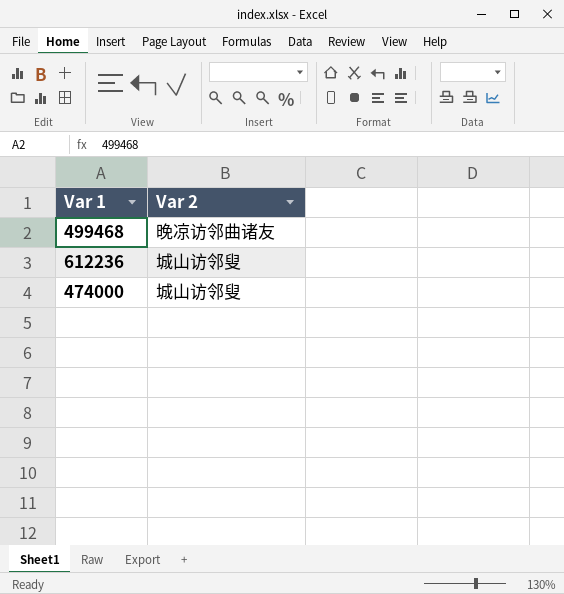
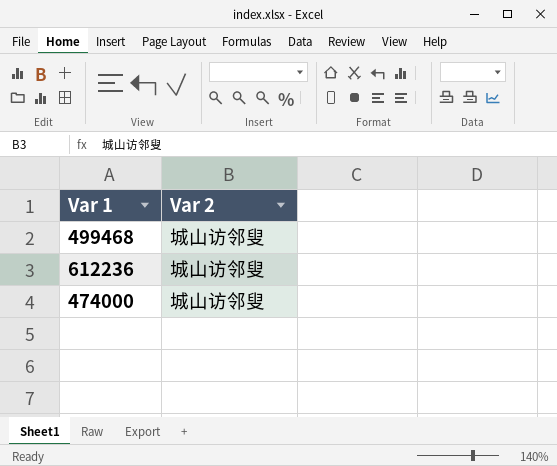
499468 | Var 2: 晚凉访邻曲诸友 -> 城山访邻叟

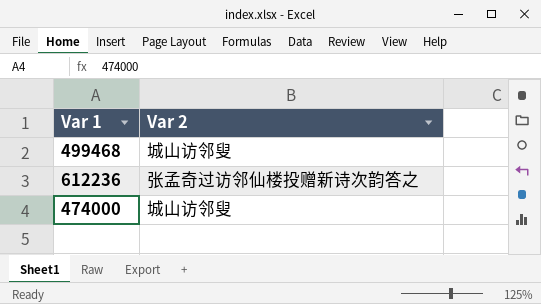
612236 | Var 2: 城山访邻叟 -> 张孟奇过访邻仙楼投赠新诗次韵答之

